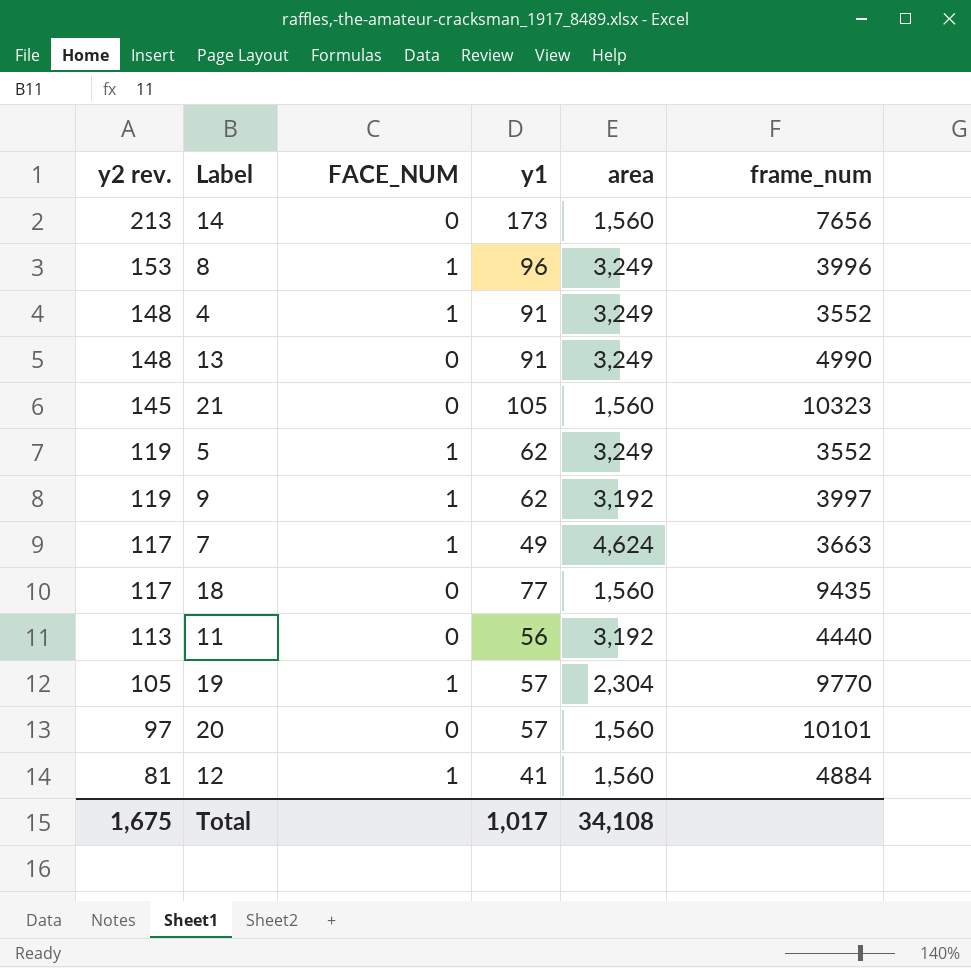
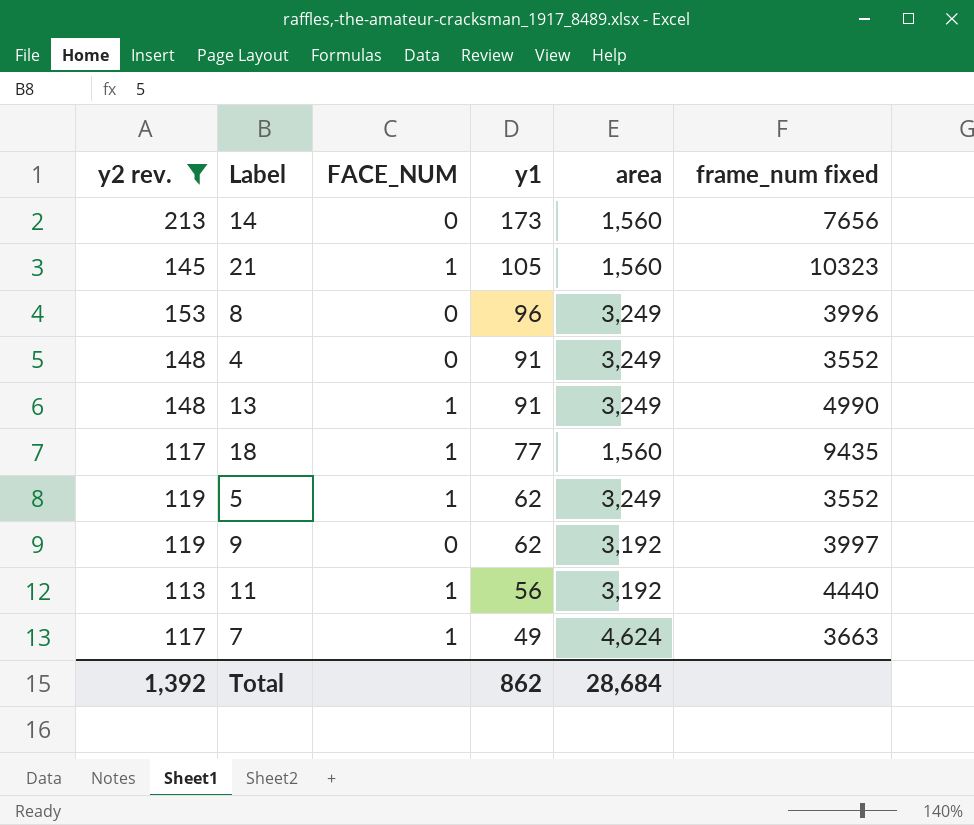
filter: none -> y2 rev. >= 113
row order: y2 rev. descending -> y1 descending
column name: frame_num -> frame_num fixed
21 | FACE_NUM: 0 -> 1
8 | FACE_NUM: 1 -> 0
4 | FACE_NUM: 1 -> 0
13 | FACE_NUM: 0 -> 1
18 | FACE_NUM: 0 -> 1
9 | FACE_NUM: 1 -> 0
11 | FACE_NUM: 0 -> 1
Total | y2 rev.: 1,675 -> 1,392
Total | y1: 1,017 -> 862
Total | area: 34,108 -> 28,684

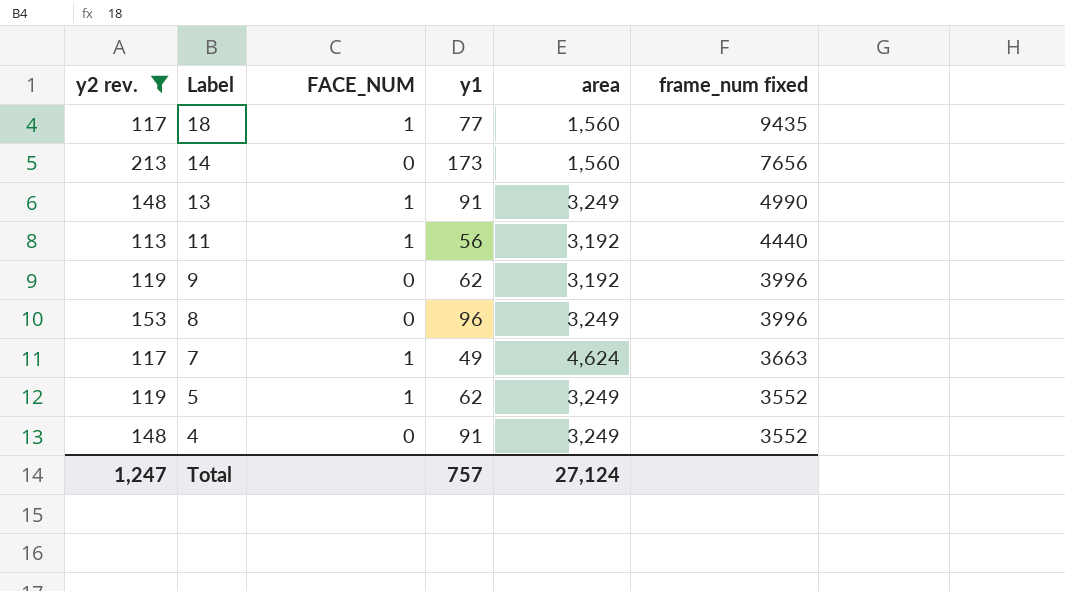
row order: y1 descending -> Label descending
row 21: 145 | 1 | 105 | 1,560 | 10323 -> none
9 | frame_num fixed: 3997 -> 3996
Total | y2 rev.: 1,392 -> 1,247
Total | y1: 862 -> 757
Total | area: 28,684 -> 27,124

